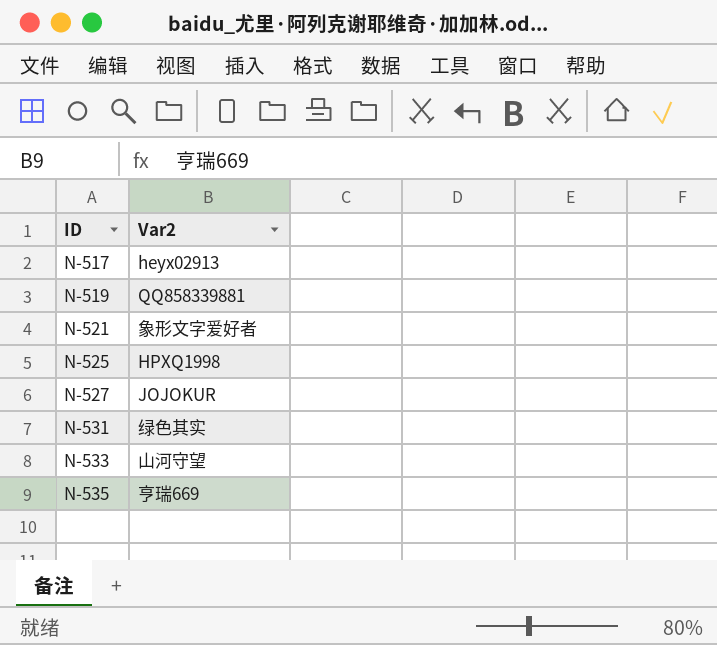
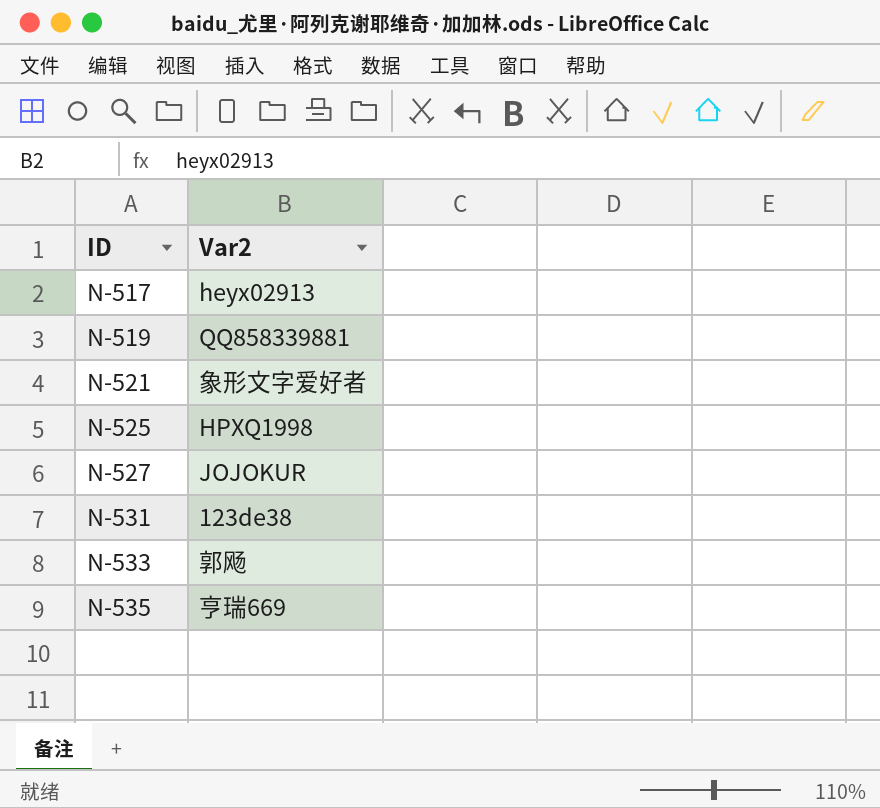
N-531 | Var2: 绿色其实 -> 123de38
N-533 | Var2: 山河守望 -> 郭飏

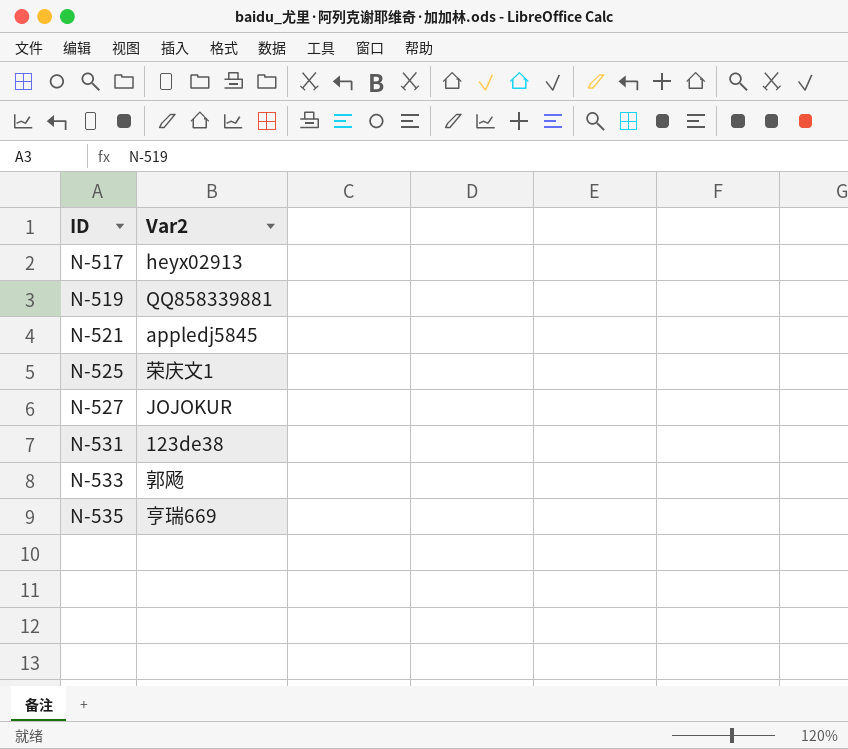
N-521 | Var2: 象形文字爱好者 -> appledj5845
N-525 | Var2: HPXQ1998 -> 荣庆文1

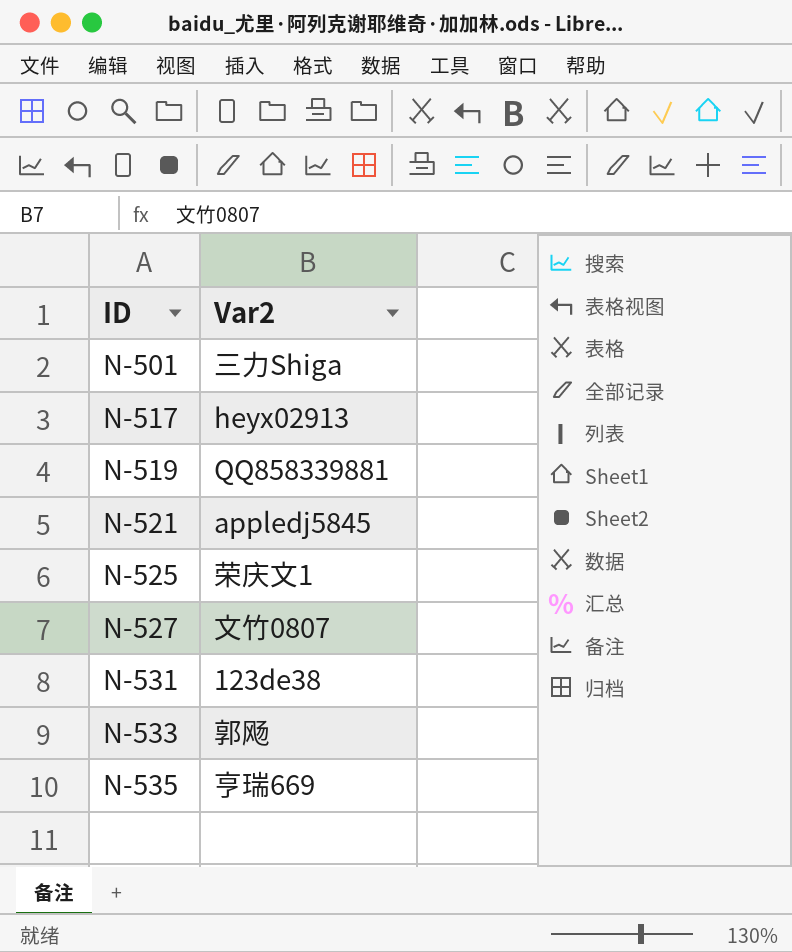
row N-501: none -> 三力Shiga
N-527 | Var2: JOJOKUR -> 文竹0807

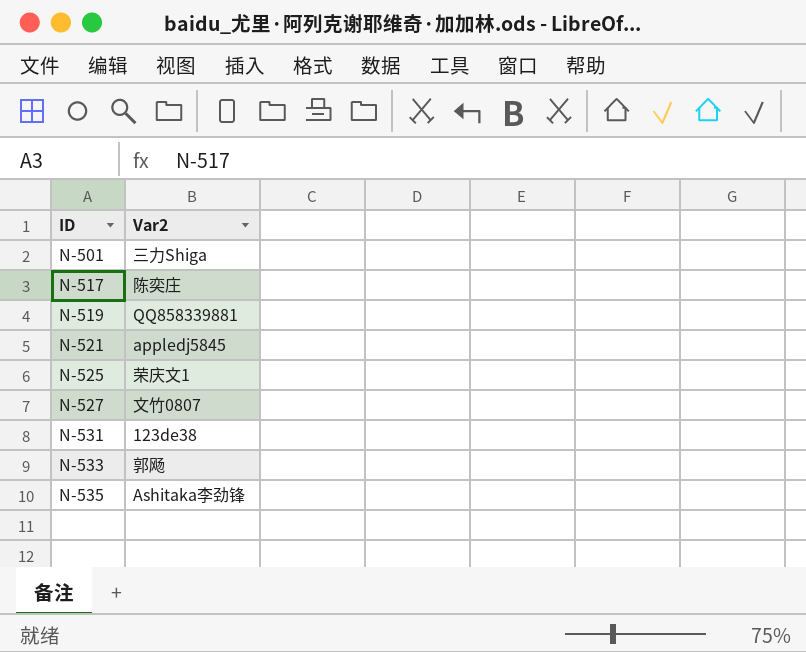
N-517 | Var2: heyx02913 -> 陈奕庄
N-535 | Var2: 亨瑞669 -> Ashitaka李劲锋

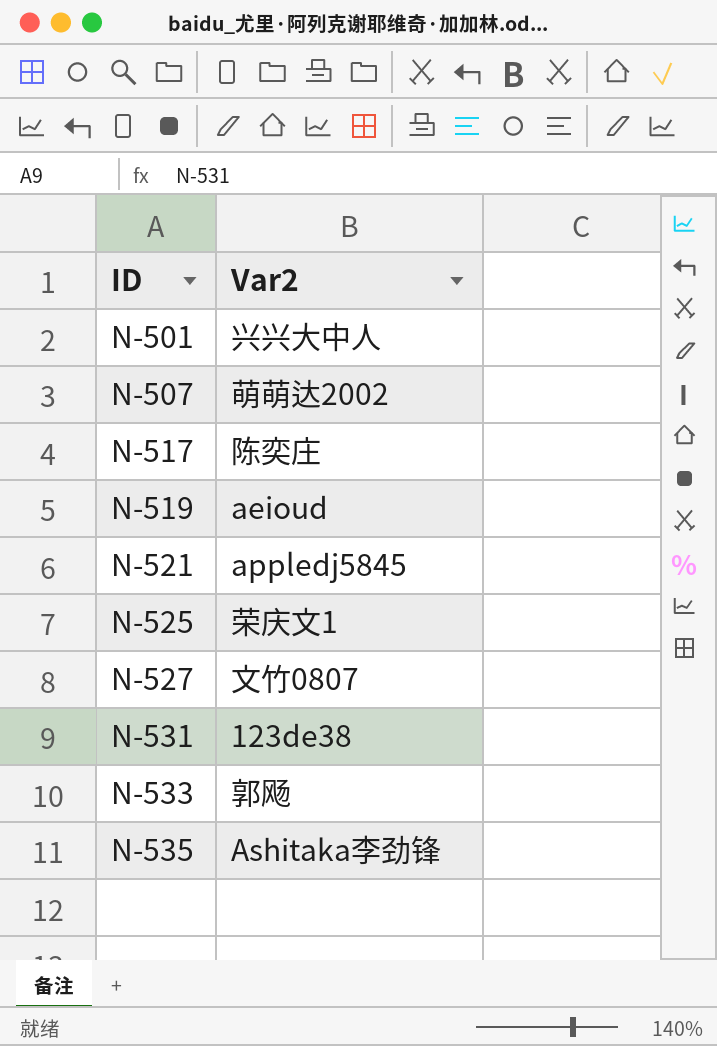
N-501 | Var2: 三力Shiga -> 兴兴大中人
row N-507: none -> 萌萌达2002
N-519 | Var2: QQ858339881 -> aeioud

